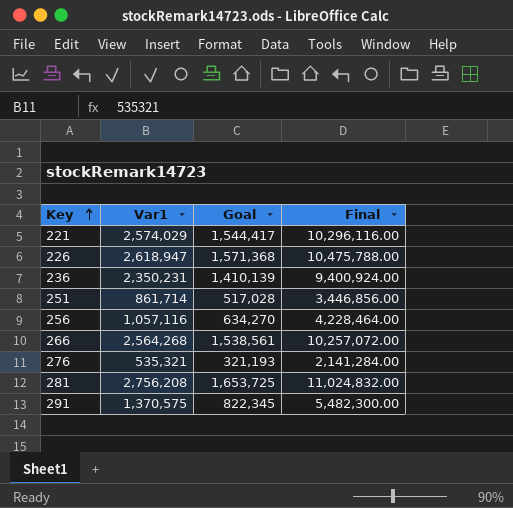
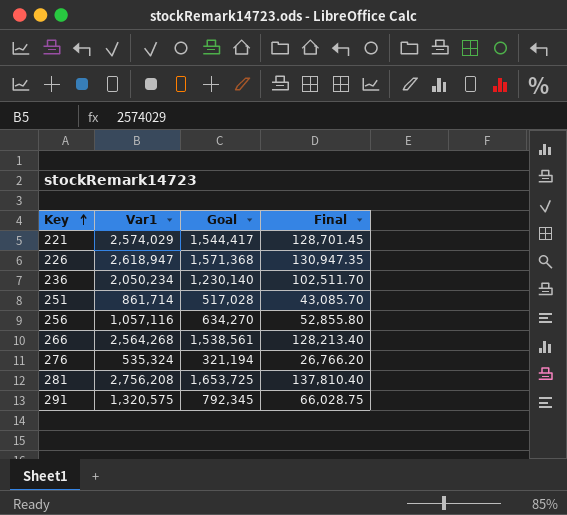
column Final | formula: [Var1] * 4 -> [Var1] * 0.05
236 | Var1: 2,350,231 -> 2,050,234
236 | Goal: 1,410,139 -> 1,230,140
276 | Var1: 535,321 -> 535,324
276 | Goal: 321,193 -> 321,194
291 | Var1: 1,370,575 -> 1,320,575
291 | Goal: 822,345 -> 792,345

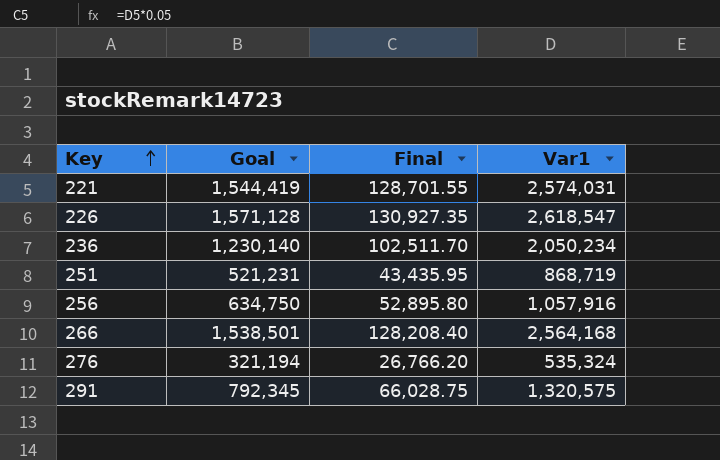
column Var1 | position: 2 -> 4
row 281: 2,756,208 | 1,653,725 | 137,810.40 -> none
221 | Goal: 1,544,417 -> 1,544,419
221 | Final: 128,701.45 -> 128,701.55
221 | Var1: 2,574,029 -> 2,574,031
226 | Goal: 1,571,368 -> 1,571,128
226 | Final: 130,947.35 -> 130,927.35
226 | Var1: 2,618,947 -> 2,618,547
251 | Goal: 517,028 -> 521,231
251 | Final: 43,085.70 -> 43,435.95
251 | Var1: 861,714 -> 868,719
256 | Goal: 634,270 -> 634,750
256 | Final: 52,855.80 -> 52,895.80
256 | Var1: 1,057,116 -> 1,057,916
266 | Goal: 1,538,561 -> 1,538,501
266 | Final: 128,213.40 -> 128,208.40
266 | Var1: 2,564,268 -> 2,564,168

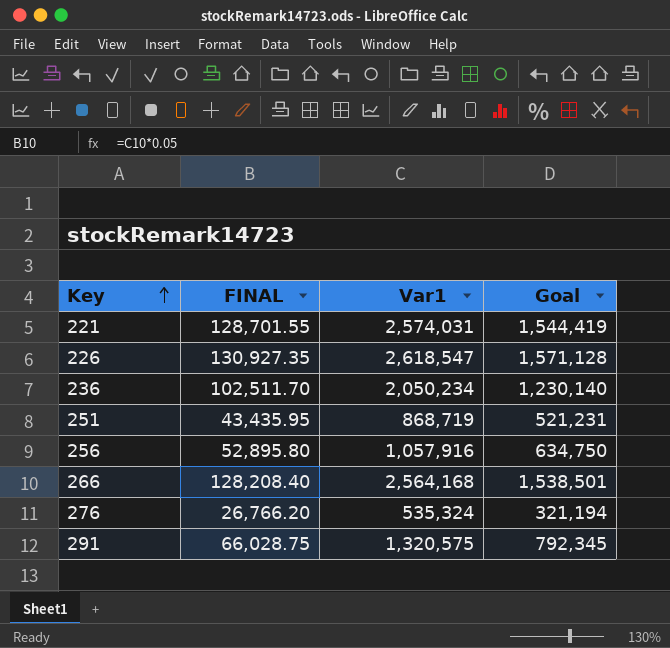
column name: Final -> FINAL
column Goal | position: 2 -> 4

